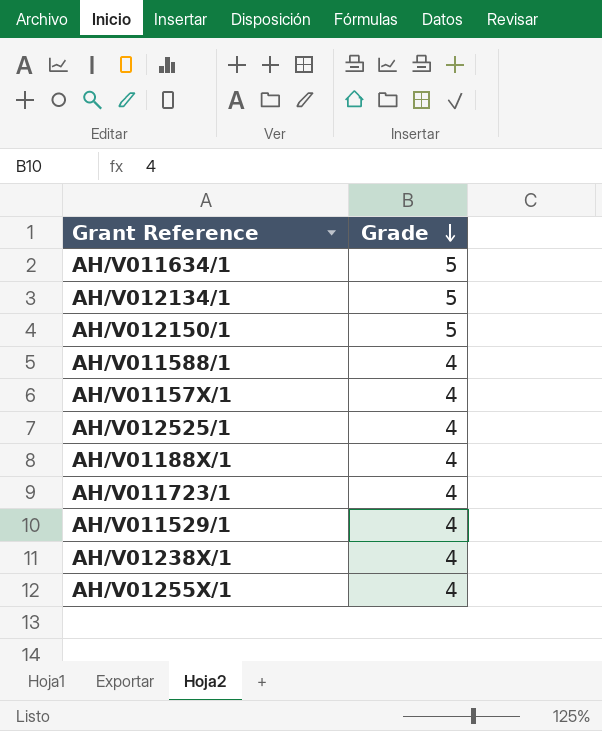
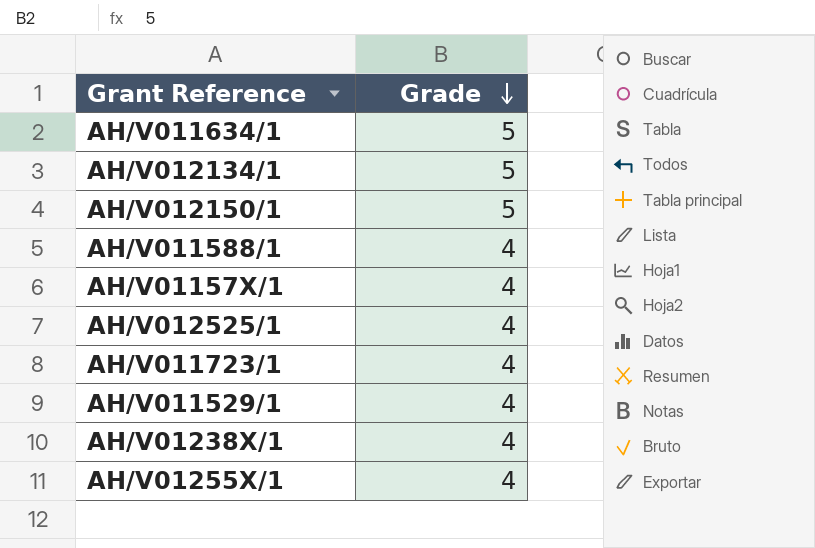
row AH/V01188X/1: 4 -> none

